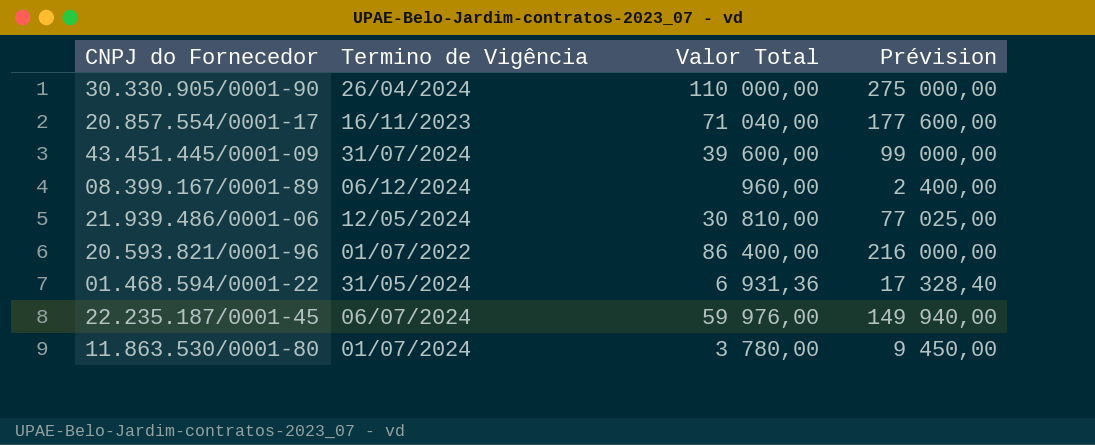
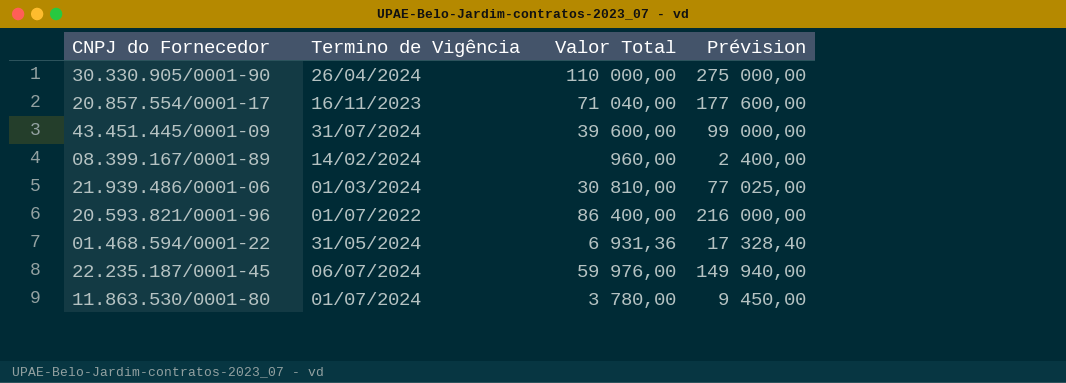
08.399.167/0001-89 | Termino de Vigência: 06/12/2024 -> 14/02/2024
21.939.486/0001-06 | Termino de Vigência: 12/05/2024 -> 01/03/2024

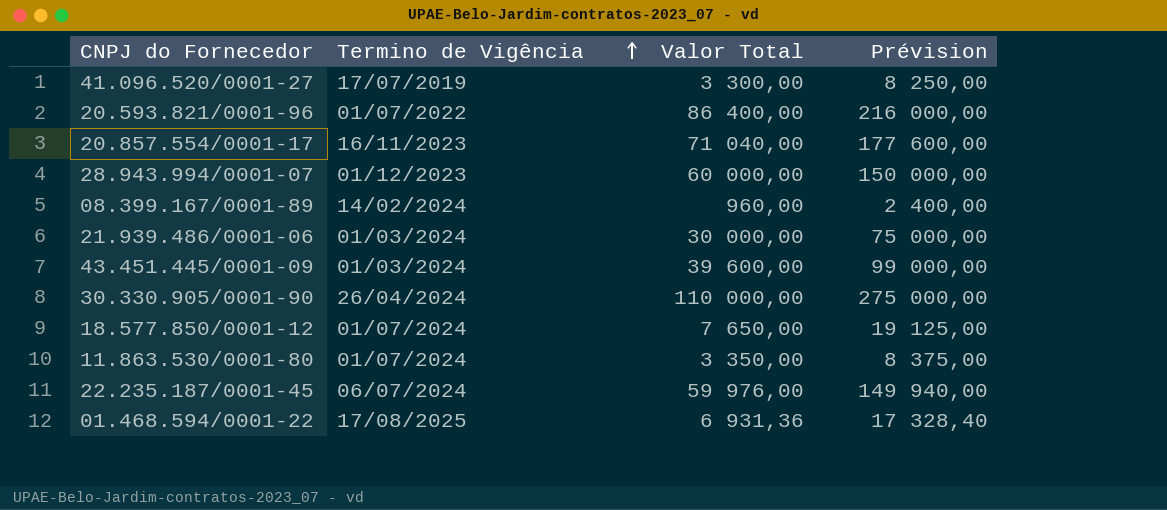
row order: none -> Termino de Vigência ascending
row 41.096.520/0001-27: none -> 17/07/2019 | 3 300,00 | 8 250,00
row 28.943.994/0001-07: none -> 01/12/2023 | 60 000,00 | 150 000,00
21.939.486/0001-06 | Valor Total: 30 810,00 -> 30 000,00
21.939.486/0001-06 | Prévision: 77 025,00 -> 75 000,00
43.451.445/0001-09 | Termino de Vigência: 31/07/2024 -> 01/03/2024
row 18.577.850/0001-12: none -> 01/07/2024 | 7 650,00 | 19 125,00
11.863.530/0001-80 | Valor Total: 3 780,00 -> 3 350,00
11.863.530/0001-80 | Prévision: 9 450,00 -> 8 375,00
01.468.594/0001-22 | Termino de Vigência: 31/05/2024 -> 17/08/2025

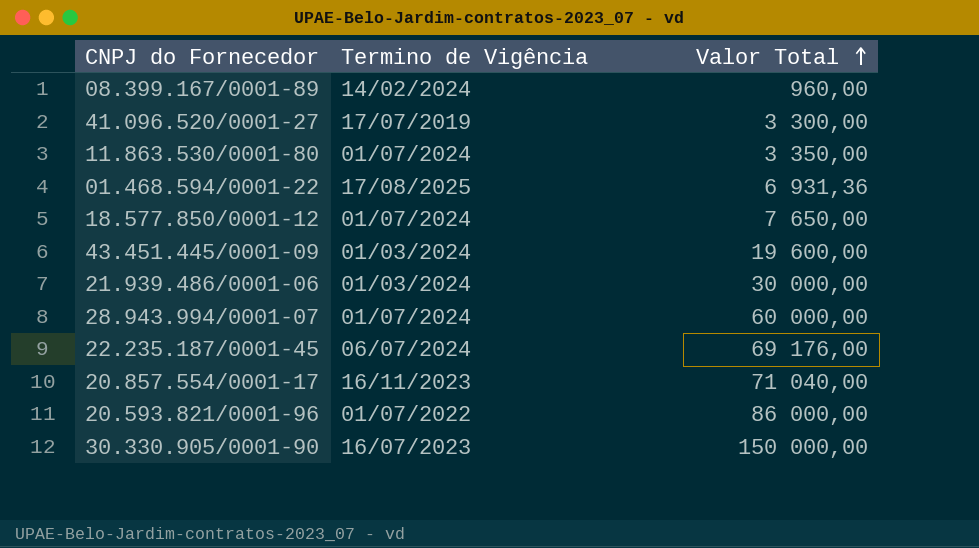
row order: Termino de Vigência ascending -> Valor Total ascending
column Prévision | formula: [Valor Total] * 2,5 -> none
43.451.445/0001-09 | Valor Total: 39 600,00 -> 19 600,00
28.943.994/0001-07 | Termino de Vigência: 01/12/2023 -> 01/07/2024
22.235.187/0001-45 | Valor Total: 59 976,00 -> 69 176,00
20.593.821/0001-96 | Valor Total: 86 400,00 -> 86 000,00
30.330.905/0001-90 | Termino de Vigência: 26/04/2024 -> 16/07/2023
30.330.905/0001-90 | Valor Total: 110 000,00 -> 150 000,00

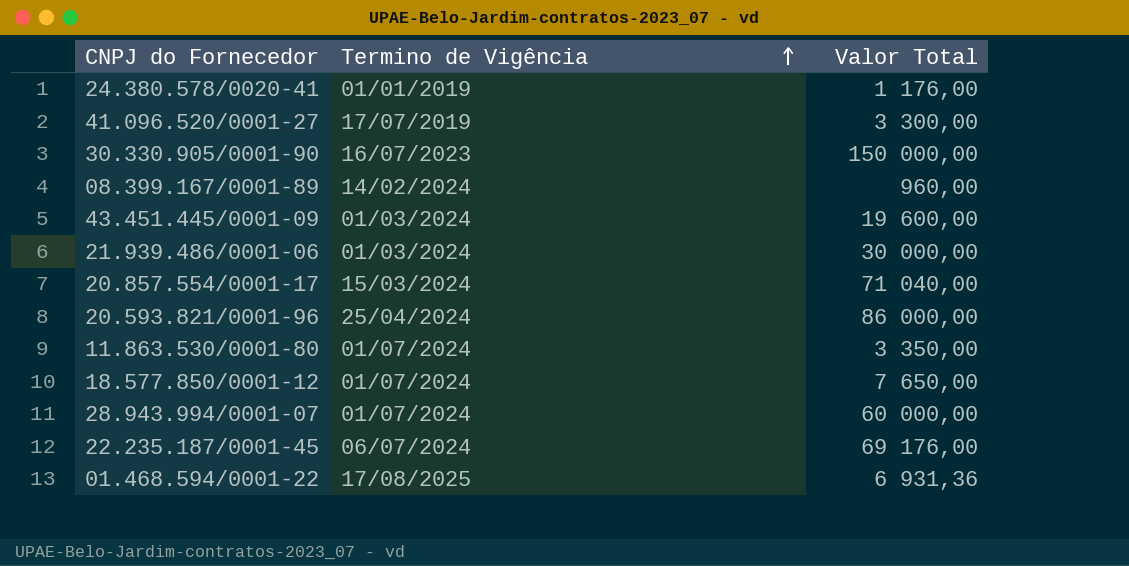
row order: Valor Total ascending -> Termino de Vigência ascending
row 24.380.578/0020-41: none -> 01/01/2019 | 1 176,00
20.857.554/0001-17 | Termino de Vigência: 16/11/2023 -> 15/03/2024
20.593.821/0001-96 | Termino de Vigência: 01/07/2022 -> 25/04/2024

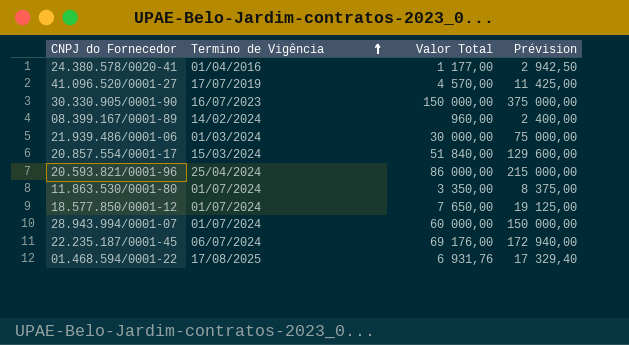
column Prévision | formula: none -> [Valor Total] * 2,5
row 43.451.445/0001-09: 01/03/2024 | 19 600,00 -> none
24.380.578/0020-41 | Termino de Vigência: 01/01/2019 -> 01/04/2016
24.380.578/0020-41 | Valor Total: 1 176,00 -> 1 177,00
41.096.520/0001-27 | Valor Total: 3 300,00 -> 4 570,00
20.857.554/0001-17 | Valor Total: 71 040,00 -> 51 840,00
01.468.594/0001-22 | Valor Total: 6 931,36 -> 6 931,76

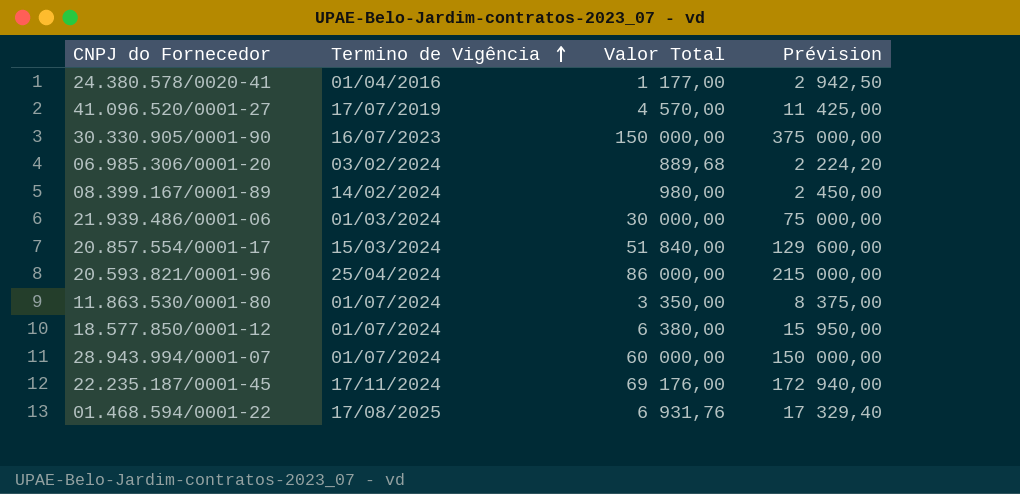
row 06.985.306/0001-20: none -> 03/02/2024 | 889,68 | 2 224,20
08.399.167/0001-89 | Valor Total: 960,00 -> 980,00
08.399.167/0001-89 | Prévision: 2 400,00 -> 2 450,00
18.577.850/0001-12 | Valor Total: 7 650,00 -> 6 380,00
18.577.850/0001-12 | Prévision: 19 125,00 -> 15 950,00
22.235.187/0001-45 | Termino de Vigência: 06/07/2024 -> 17/11/2024

